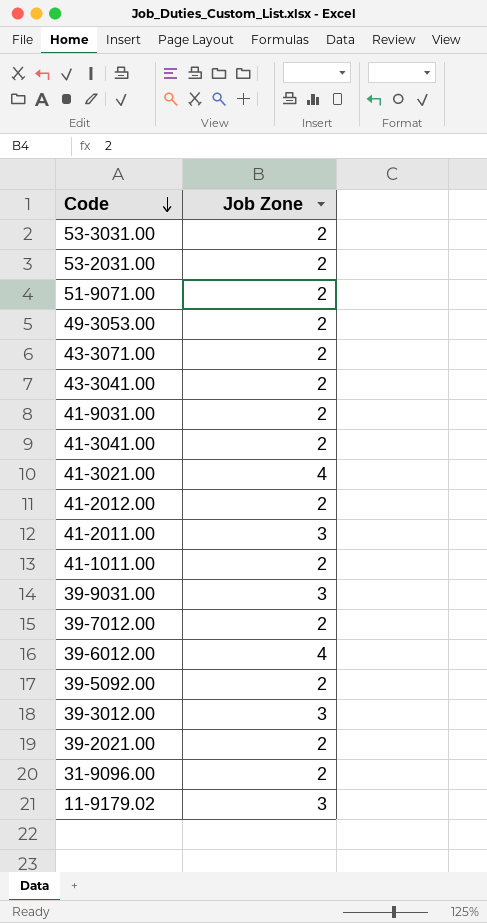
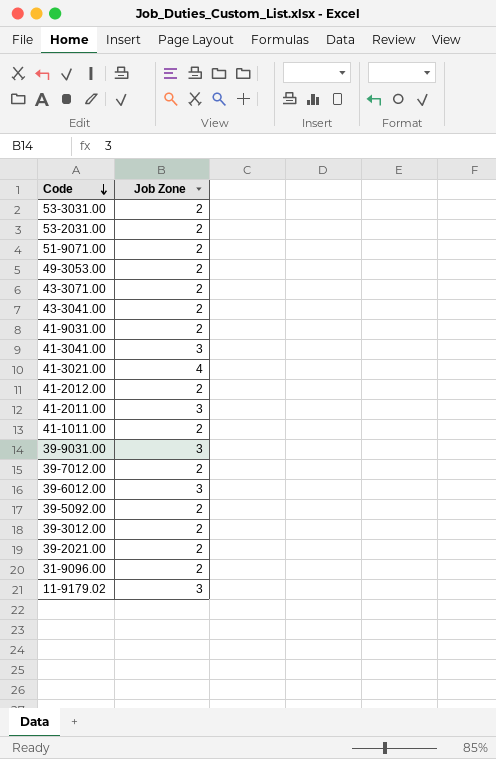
41-3041.00 | Job Zone: 2 -> 3
39-6012.00 | Job Zone: 4 -> 3
39-3012.00 | Job Zone: 3 -> 2

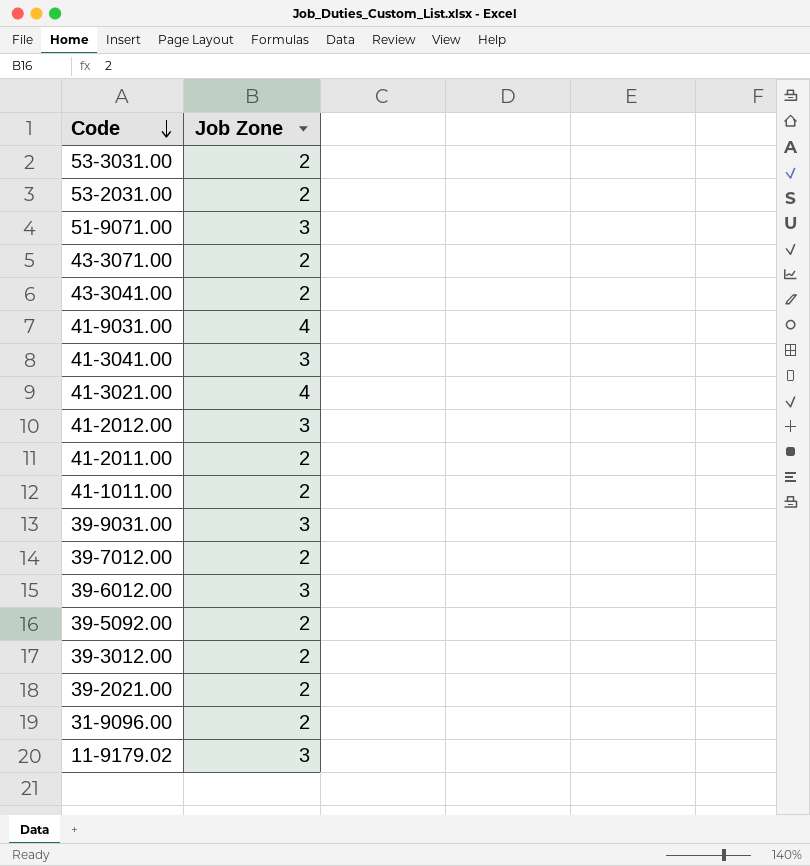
row 49-3053.00: 2 -> none
51-9071.00 | Job Zone: 2 -> 3
41-9031.00 | Job Zone: 2 -> 4
41-2012.00 | Job Zone: 2 -> 3
41-2011.00 | Job Zone: 3 -> 2

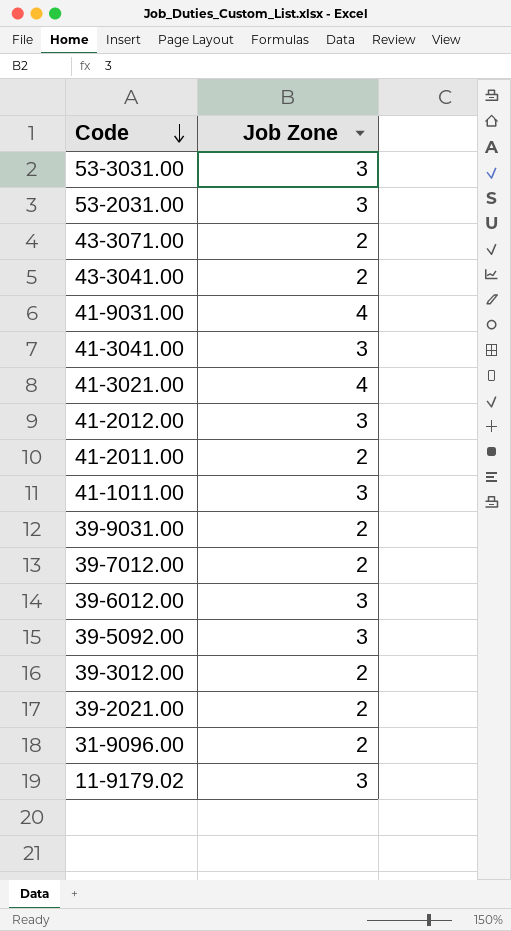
row 51-9071.00: 3 -> none
53-3031.00 | Job Zone: 2 -> 3
53-2031.00 | Job Zone: 2 -> 3
41-1011.00 | Job Zone: 2 -> 3
39-9031.00 | Job Zone: 3 -> 2
39-5092.00 | Job Zone: 2 -> 3

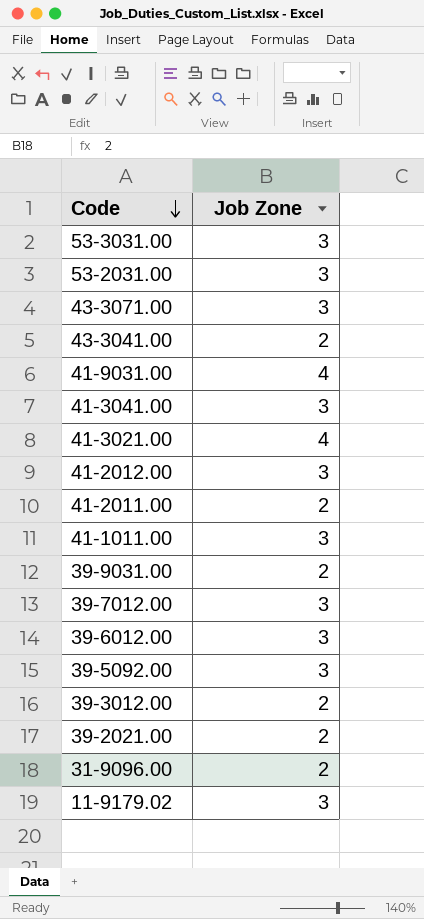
43-3071.00 | Job Zone: 2 -> 3
39-7012.00 | Job Zone: 2 -> 3

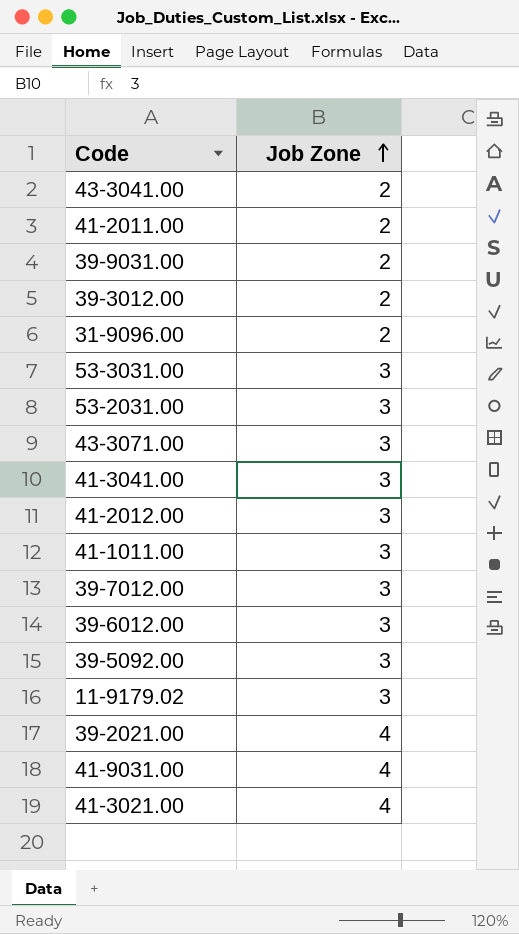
row order: Code descending -> Job Zone ascending
39-2021.00 | Job Zone: 2 -> 4

